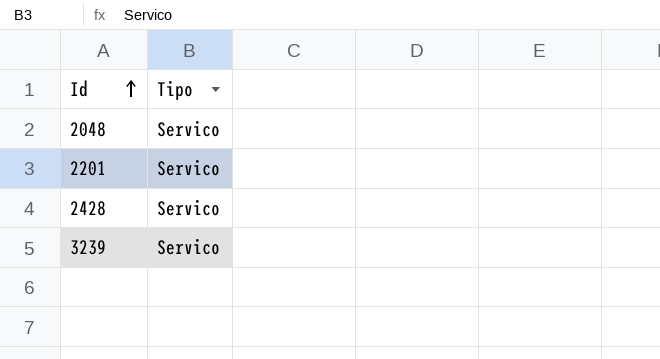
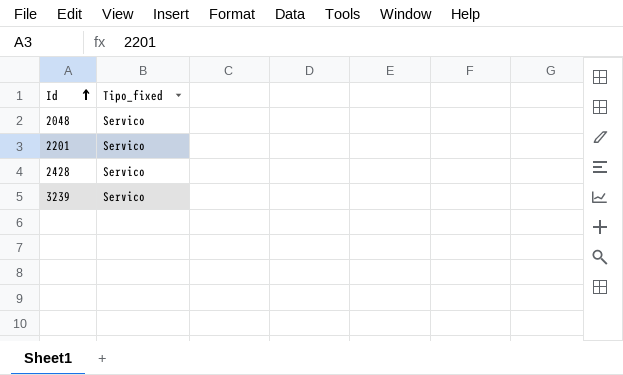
column name: Tipo -> Tipo_fixed

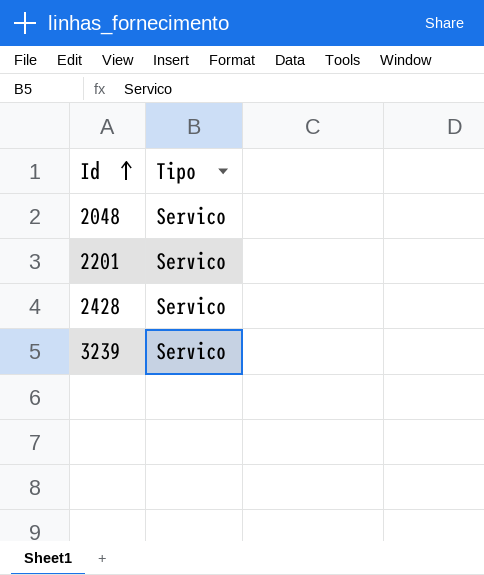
column name: Tipo_fixed -> Tipo

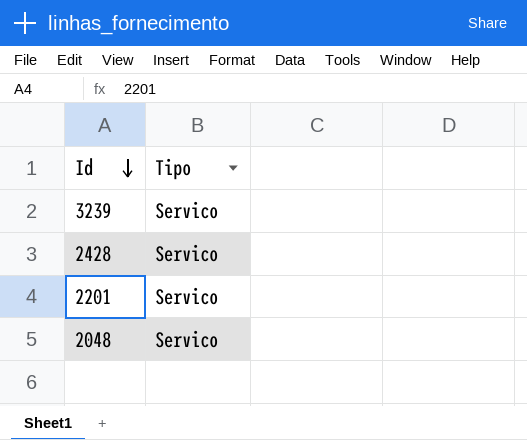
row order: Id ascending -> Id descending

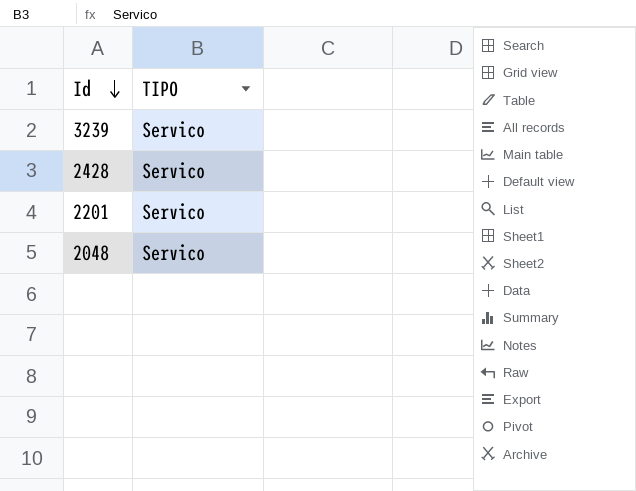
column name: Tipo -> TIPO

